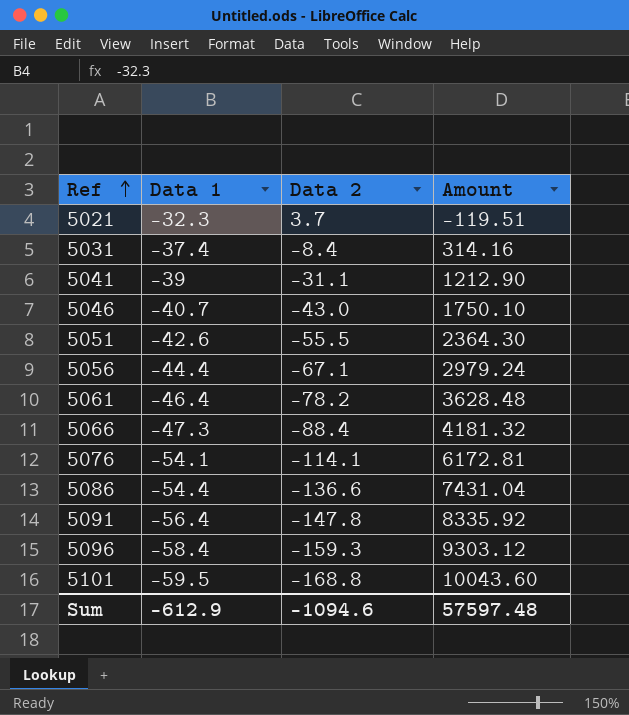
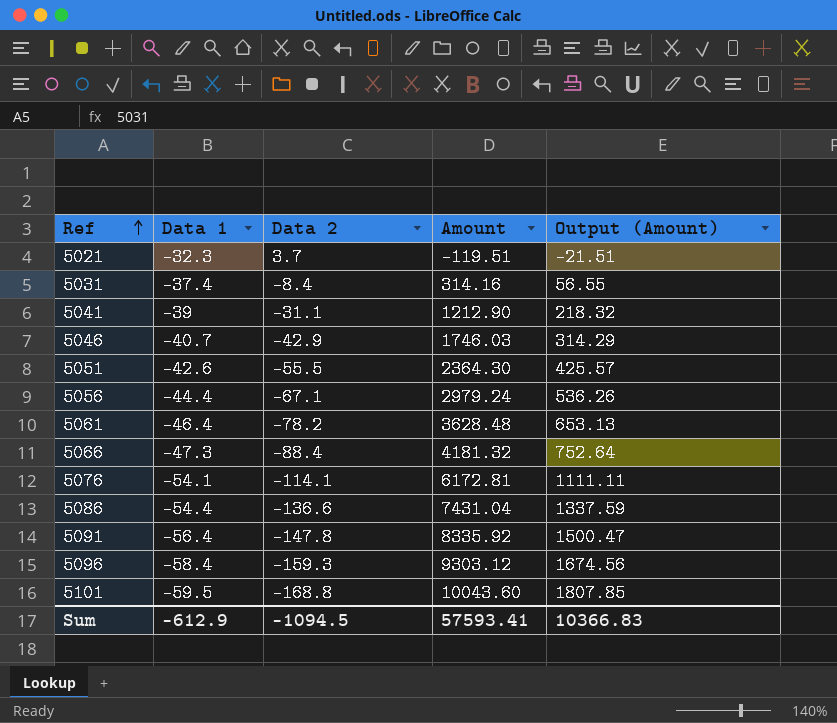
column Output (Amount) | formula: none -> [Amount] * 0.18
5046 | Data 2: -43.0 -> -42.9
5046 | Amount: 1750.10 -> 1746.03
Sum | Data 2: -1094.6 -> -1094.5
Sum | Amount: 57597.48 -> 57593.41

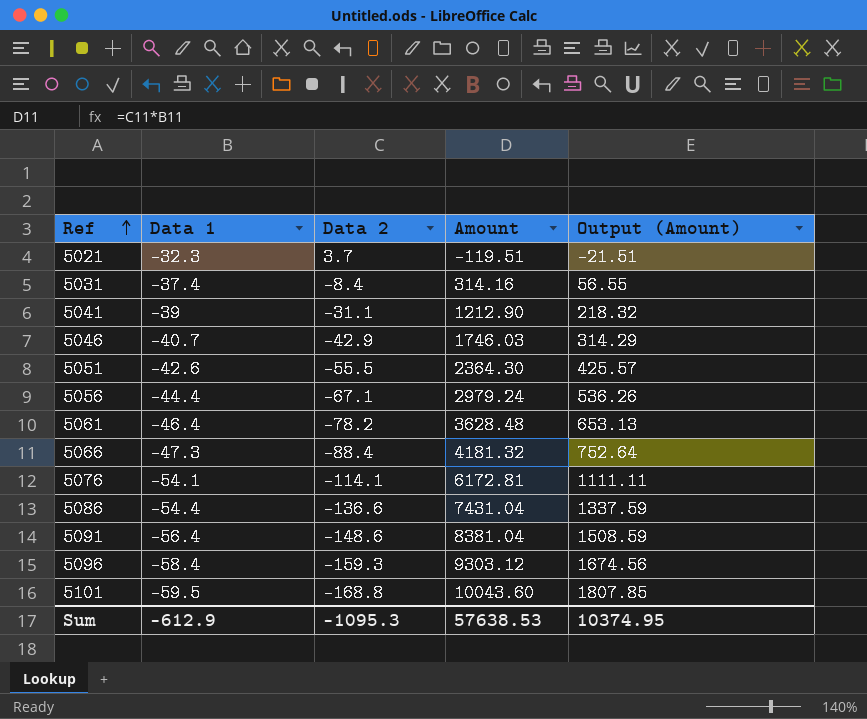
5091 | Data 2: -147.8 -> -148.6
5091 | Amount: 8335.92 -> 8381.04
5091 | Output (Amount): 1500.47 -> 1508.59
Sum | Data 2: -1094.5 -> -1095.3
Sum | Amount: 57593.41 -> 57638.53
Sum | Output (Amount): 10366.83 -> 10374.95

